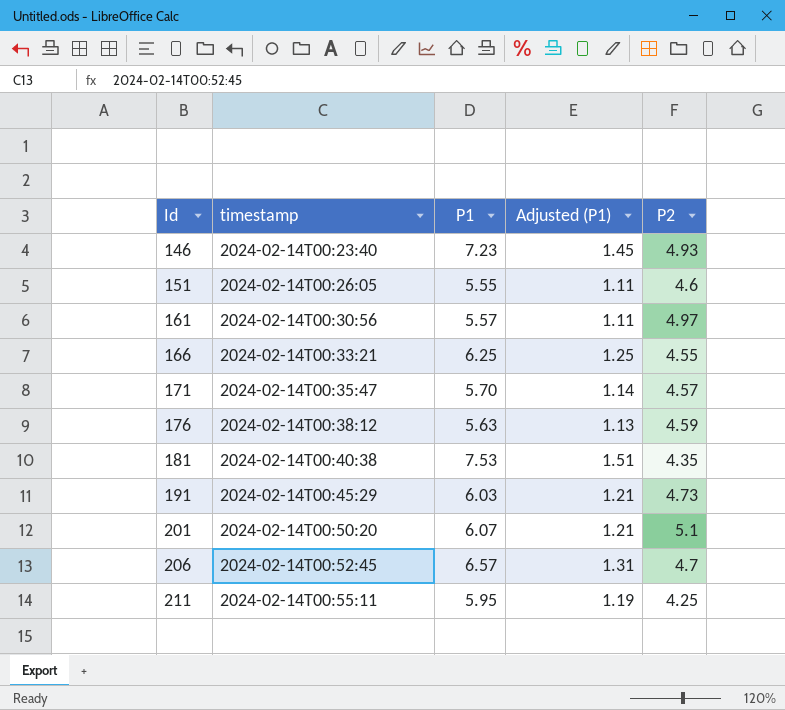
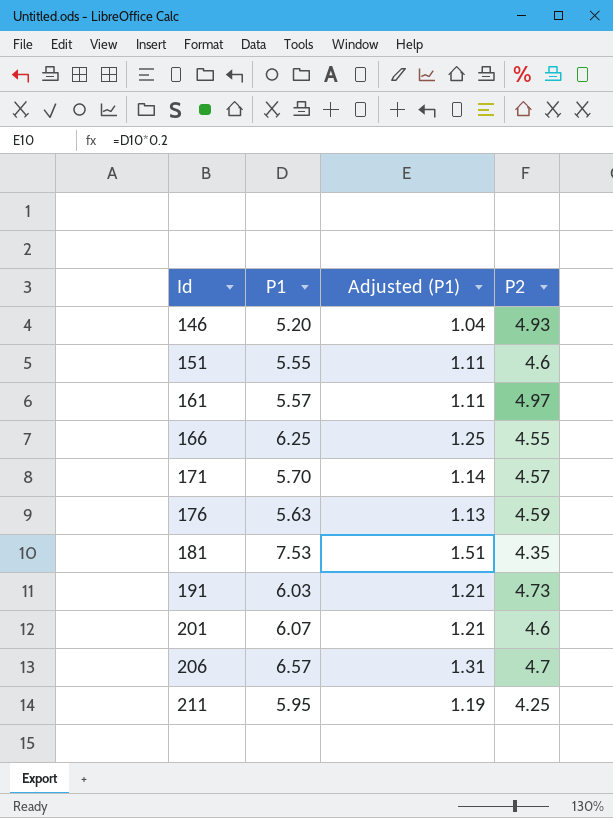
column timestamp | position: 2 -> none
146 | P1: 7.23 -> 5.20
146 | Adjusted (P1): 1.45 -> 1.04
201 | P2: 5.1 -> 4.6

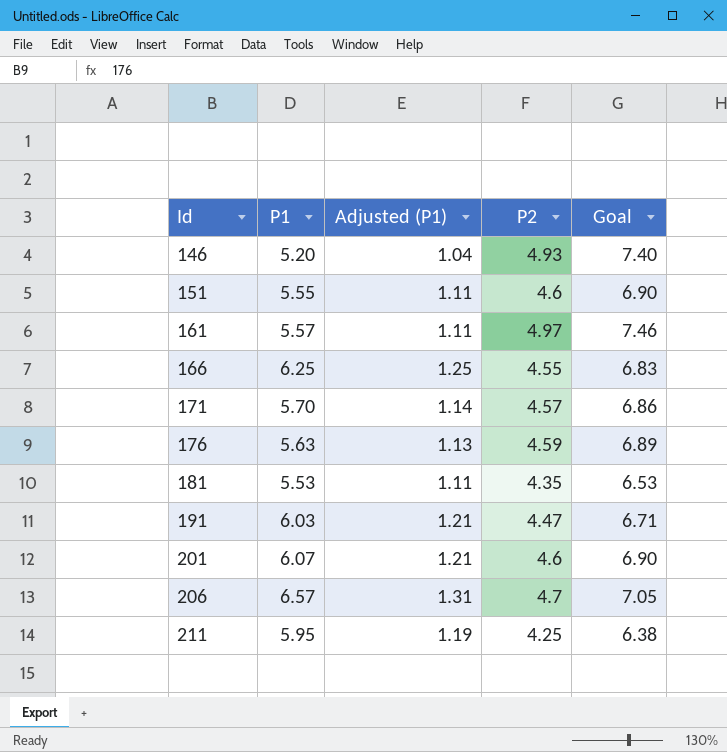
column Goal | formula: none -> [P2] * 1.5
181 | P1: 7.53 -> 5.53
181 | Adjusted (P1): 1.51 -> 1.11
191 | P2: 4.73 -> 4.47

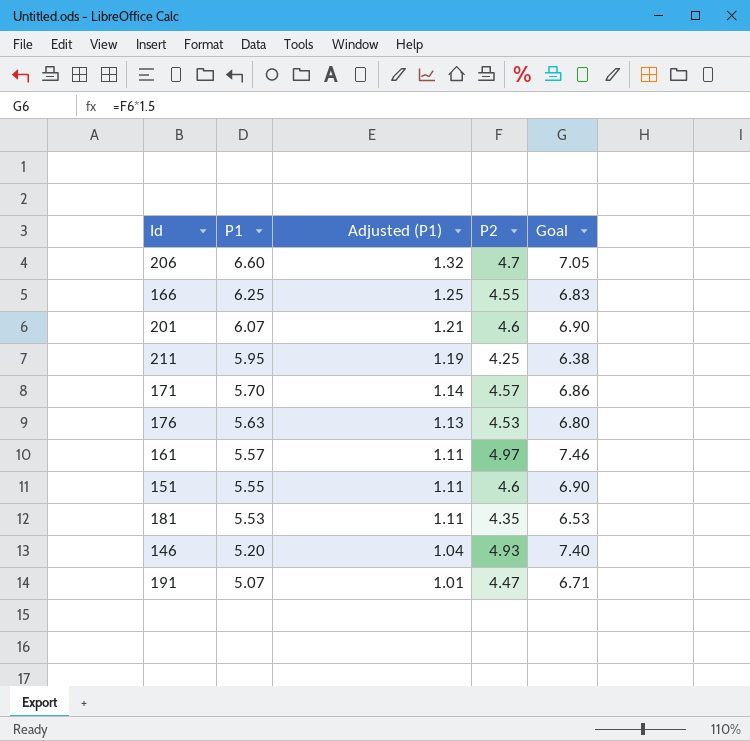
row order: Id ascending -> P1 descending
206 | P1: 6.57 -> 6.60
206 | Adjusted (P1): 1.31 -> 1.32
176 | P2: 4.59 -> 4.53
176 | Goal: 6.89 -> 6.80
191 | P1: 6.03 -> 5.07
191 | Adjusted (P1): 1.21 -> 1.01

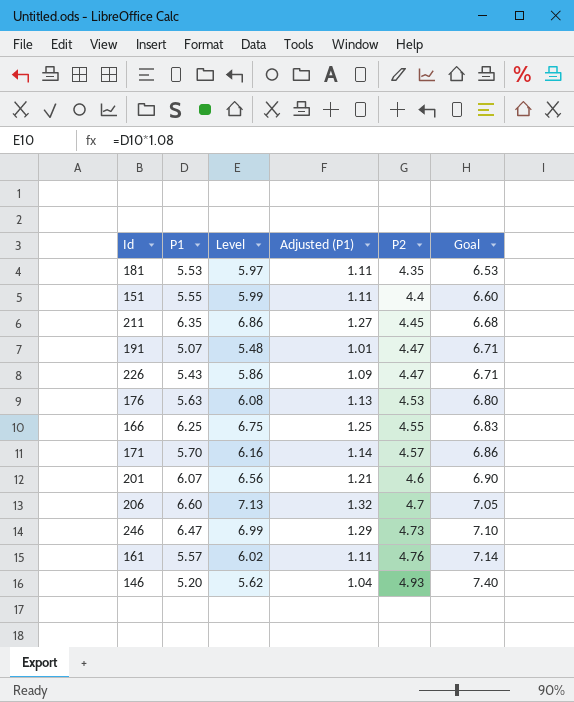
row order: P1 descending -> P2 ascending
column Level | formula: none -> [P1] * 1.08
151 | P2: 4.6 -> 4.4
151 | Goal: 6.90 -> 6.60
211 | P1: 5.95 -> 6.35
211 | Adjusted (P1): 1.19 -> 1.27
211 | P2: 4.25 -> 4.45
211 | Goal: 6.38 -> 6.68
row 226: none -> 5.43 | 5.86 | 1.09 | 4.47 | 6.71
row 246: none -> 6.47 | 6.99 | 1.29 | 4.73 | 7.10
161 | P2: 4.97 -> 4.76
161 | Goal: 7.46 -> 7.14

